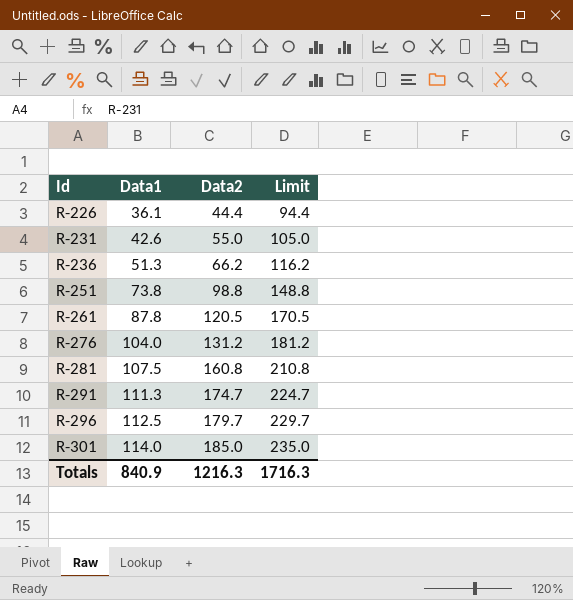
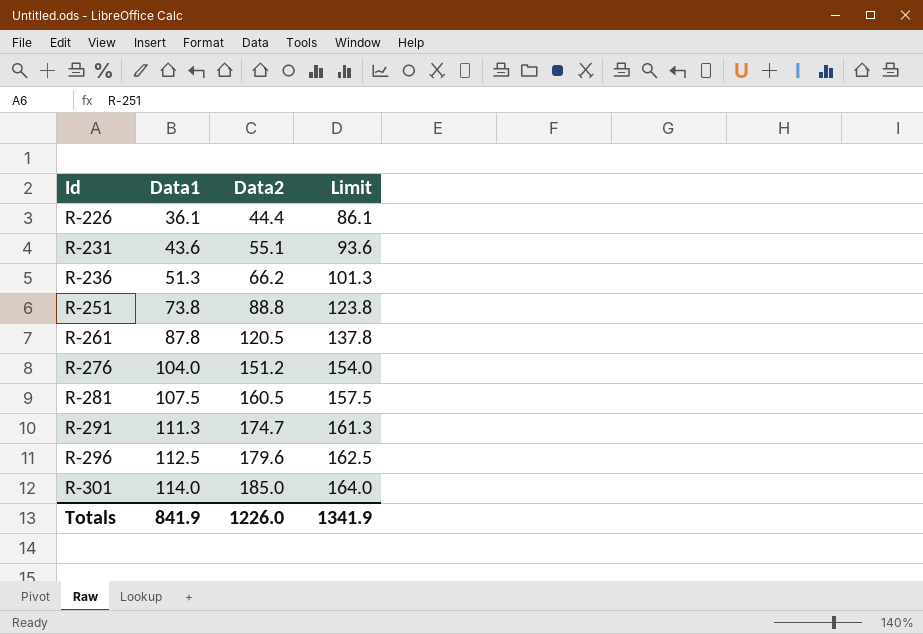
column Limit | formula: [Data2] + 50 -> [Data1] + 50
R-231 | Data1: 42.6 -> 43.6
R-231 | Data2: 55.0 -> 55.1
R-251 | Data2: 98.8 -> 88.8
R-276 | Data2: 131.2 -> 151.2
R-281 | Data2: 160.8 -> 160.5
R-296 | Data2: 179.7 -> 179.6
Totals | Data1: 840.9 -> 841.9
Totals | Data2: 1216.3 -> 1226.0
Totals | Limit: 1716.3 -> 1341.9

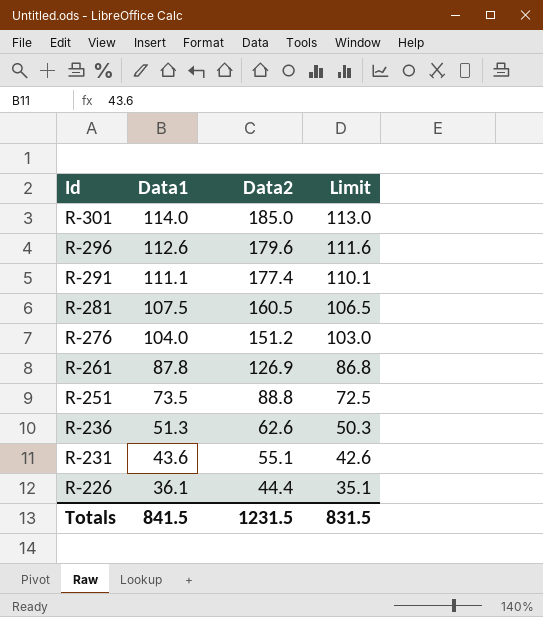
row order: Id ascending -> Id descending
column Limit | formula: [Data1] + 50 -> [Data1] - 1
R-296 | Data1: 112.5 -> 112.6
R-291 | Data1: 111.3 -> 111.1
R-291 | Data2: 174.7 -> 177.4
R-261 | Data2: 120.5 -> 126.9
R-251 | Data1: 73.8 -> 73.5
R-236 | Data2: 66.2 -> 62.6
Totals | Data1: 841.9 -> 841.5
Totals | Data2: 1226.0 -> 1231.5
Totals | Limit: 1341.9 -> 831.5

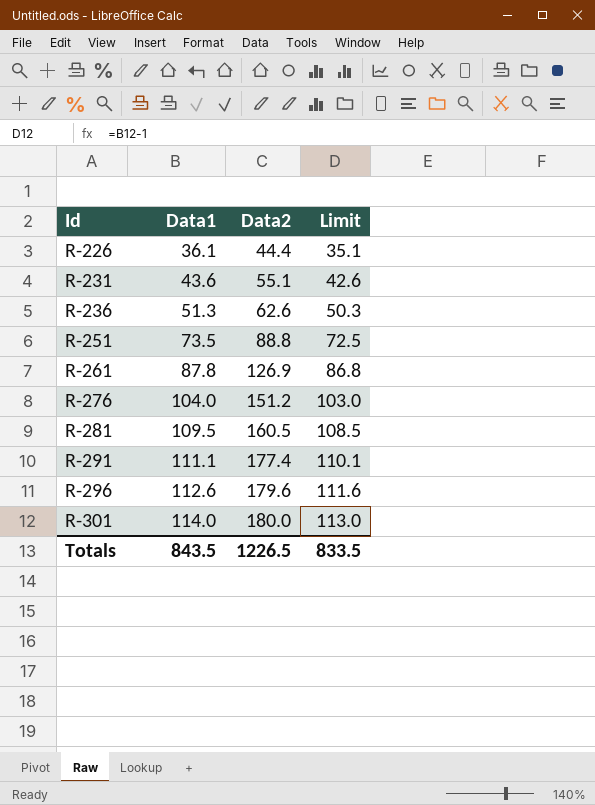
row order: Id descending -> Id ascending
R-281 | Data1: 107.5 -> 109.5
R-281 | Limit: 106.5 -> 108.5
R-301 | Data2: 185.0 -> 180.0
Totals | Data1: 841.5 -> 843.5
Totals | Data2: 1231.5 -> 1226.5
Totals | Limit: 831.5 -> 833.5

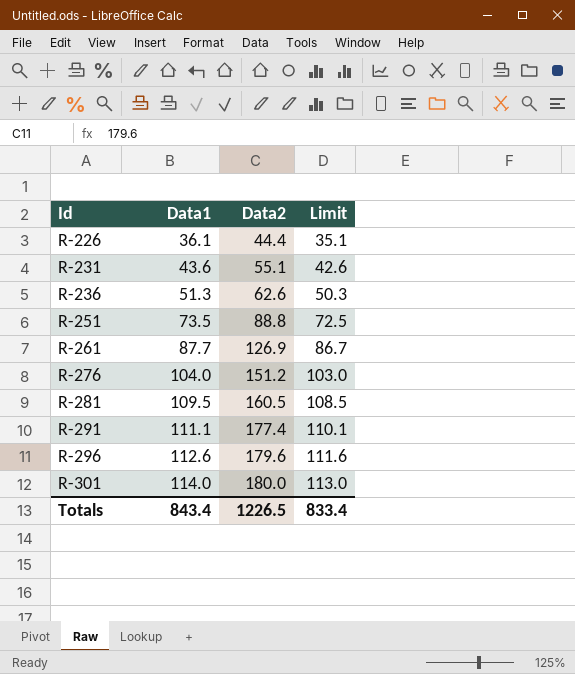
R-261 | Data1: 87.8 -> 87.7
R-261 | Limit: 86.8 -> 86.7
Totals | Data1: 843.5 -> 843.4
Totals | Limit: 833.5 -> 833.4

